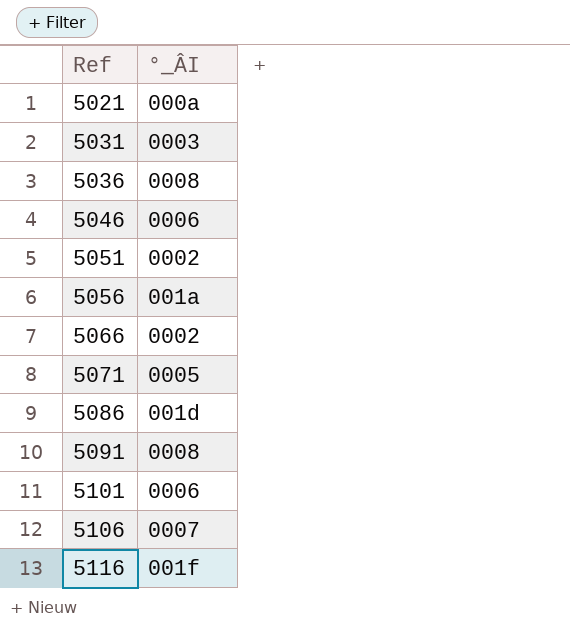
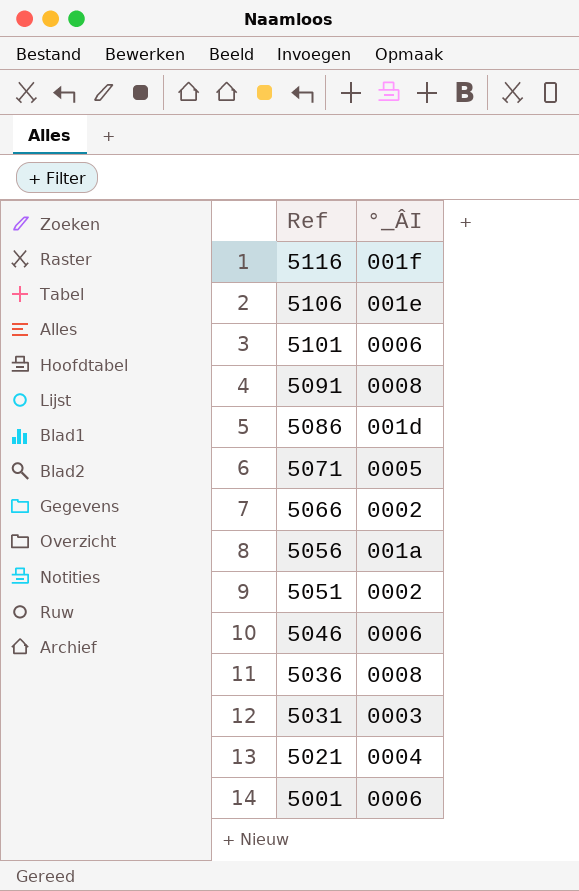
row order: Ref ascending -> Ref descending
5106 | °_ÂI: 0007 -> 001e
5021 | °_ÂI: 000a -> 0004
row 5001: none -> 0006

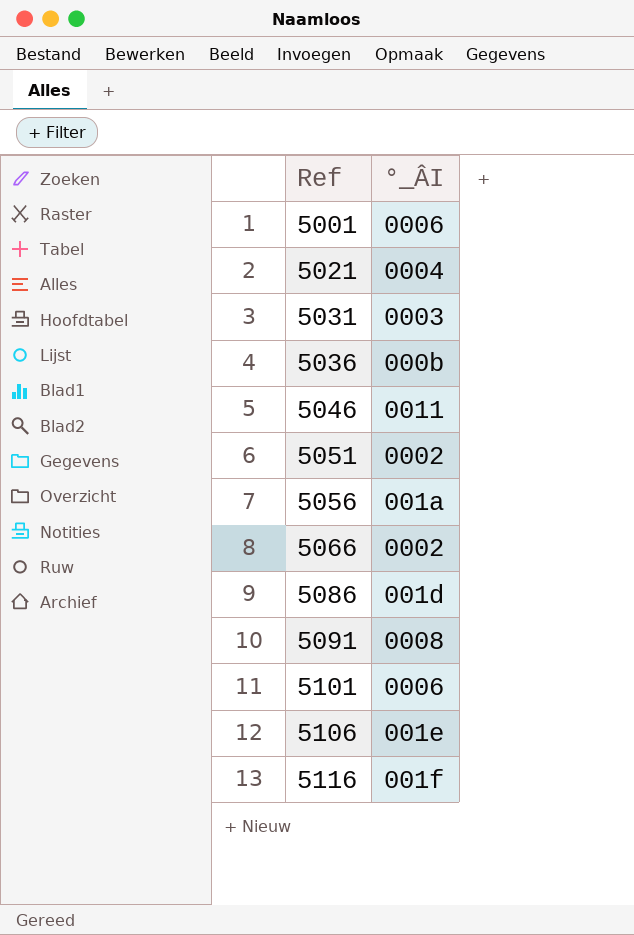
row order: Ref descending -> Ref ascending
row 5071: 0005 -> none
5036 | °_ÂI: 0008 -> 000b
5046 | °_ÂI: 0006 -> 0011

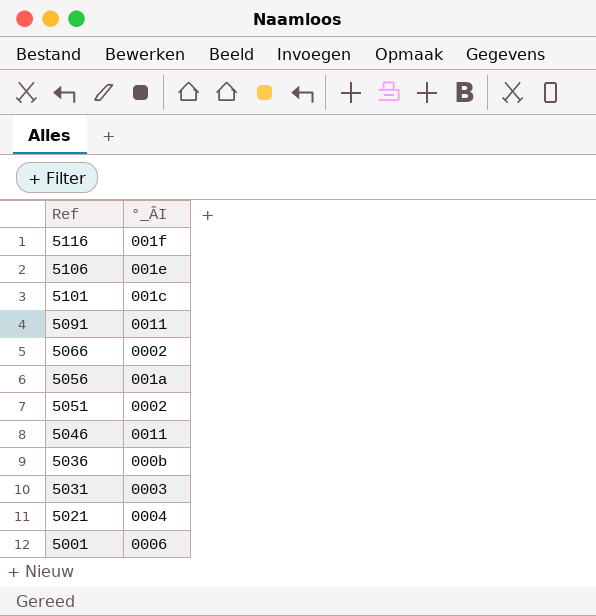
row order: Ref ascending -> Ref descending
row 5086: 001d -> none
5101 | °_ÂI: 0006 -> 001c
5091 | °_ÂI: 0008 -> 0011

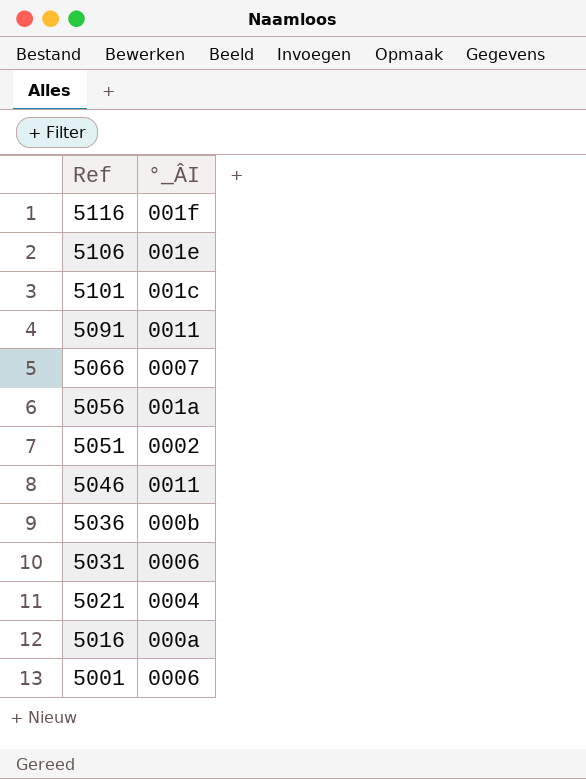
5066 | °_ÂI: 0002 -> 0007
5031 | °_ÂI: 0003 -> 0006
row 5016: none -> 000a

